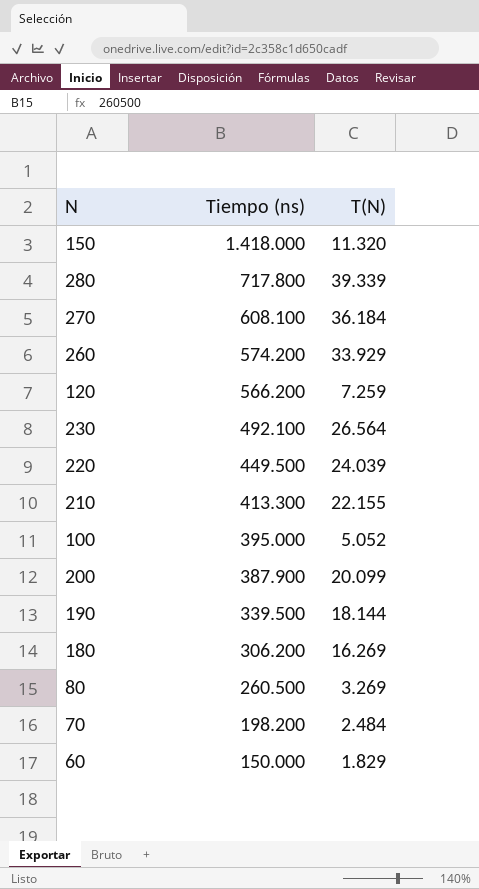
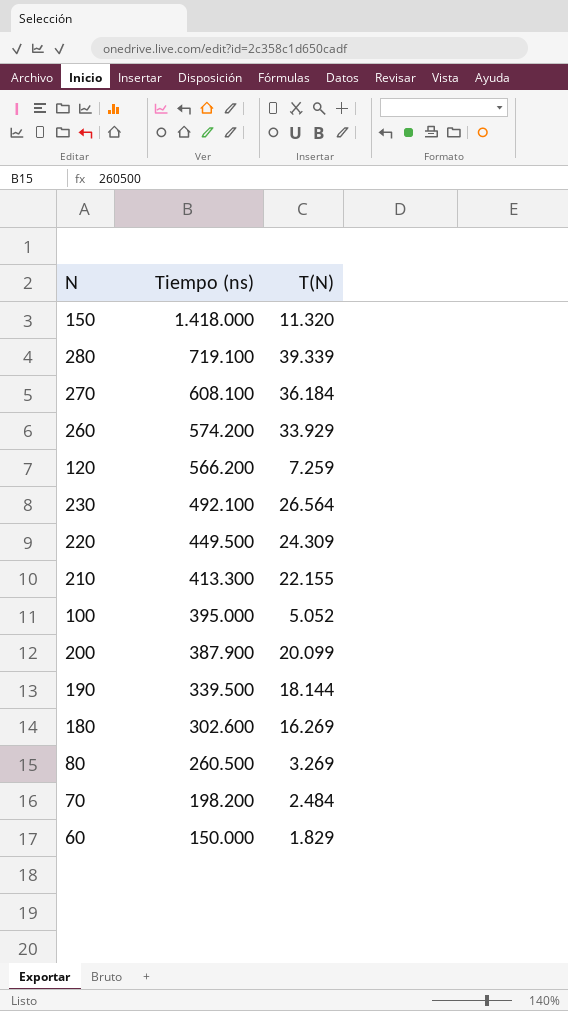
280 | Tiempo (ns): 717.800 -> 719.100
220 | T(N): 24.039 -> 24.309
180 | Tiempo (ns): 306.200 -> 302.600

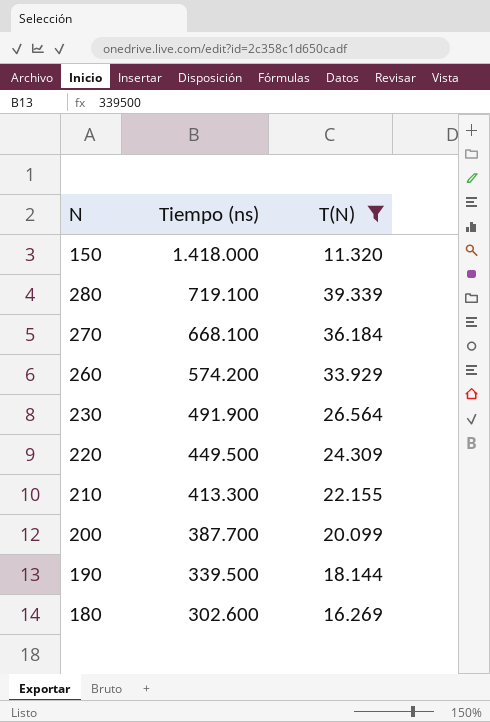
filter: none -> T(N) >= 11.320
270 | Tiempo (ns): 608.100 -> 668.100
230 | Tiempo (ns): 492.100 -> 491.900
200 | Tiempo (ns): 387.900 -> 387.700

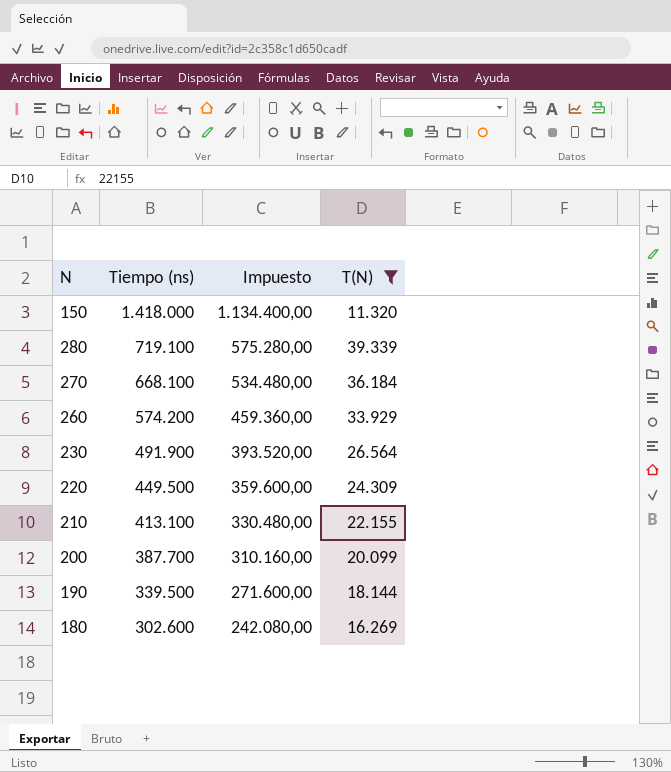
column Impuesto | formula: none -> [Tiempo (ns)] * 0,8
210 | Tiempo (ns): 413.300 -> 413.100

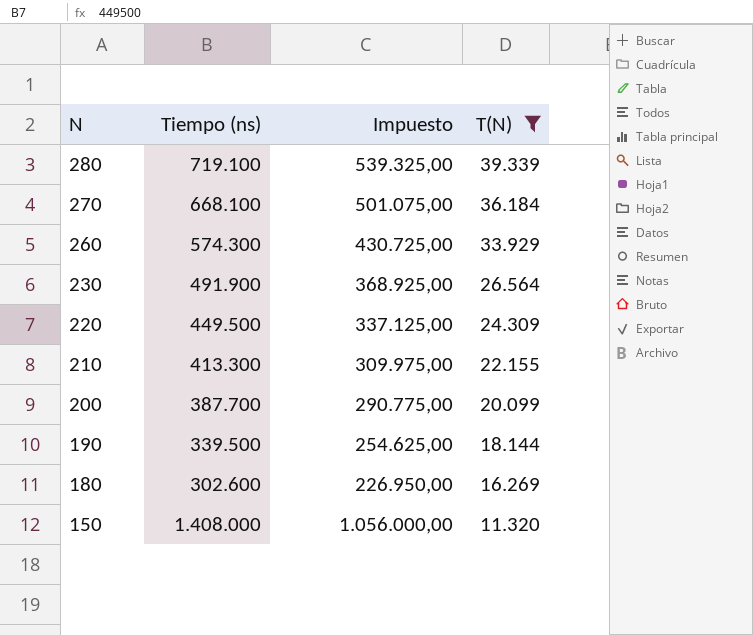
row order: Tiempo (ns) descending -> N descending
column Impuesto | formula: [Tiempo (ns)] * 0,8 -> [Tiempo (ns)] * 0,75
260 | Tiempo (ns): 574.200 -> 574.300
210 | Tiempo (ns): 413.100 -> 413.300
150 | Tiempo (ns): 1.418.000 -> 1.408.000

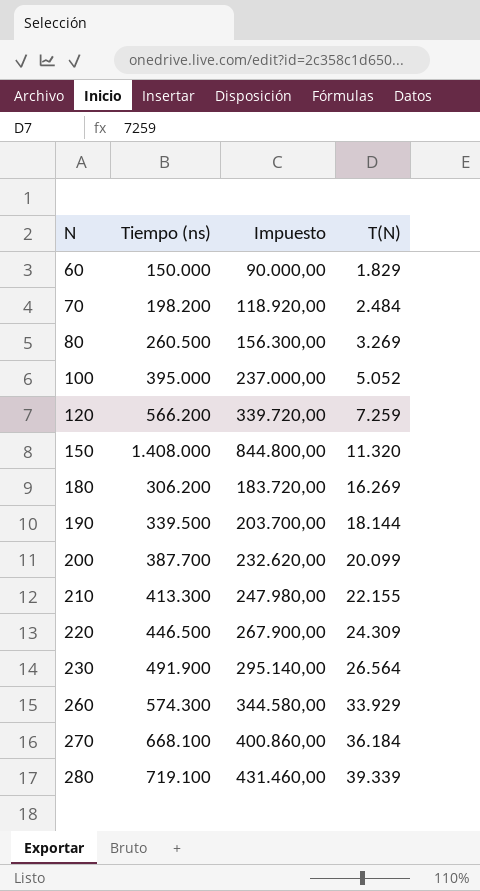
filter: T(N) >= 11.320 -> none
row order: N descending -> N ascending
column Impuesto | formula: [Tiempo (ns)] * 0,75 -> [Tiempo (ns)] * 0,6
180 | Tiempo (ns): 302.600 -> 306.200
220 | Tiempo (ns): 449.500 -> 446.500

